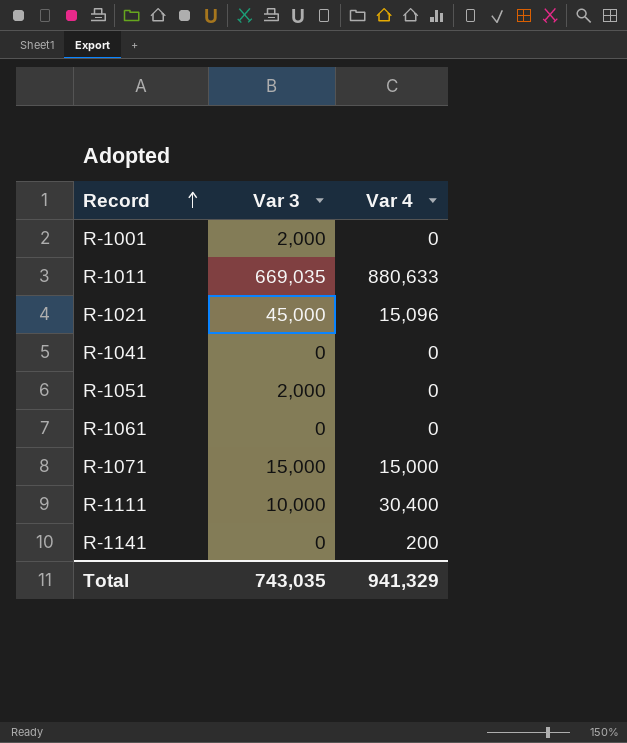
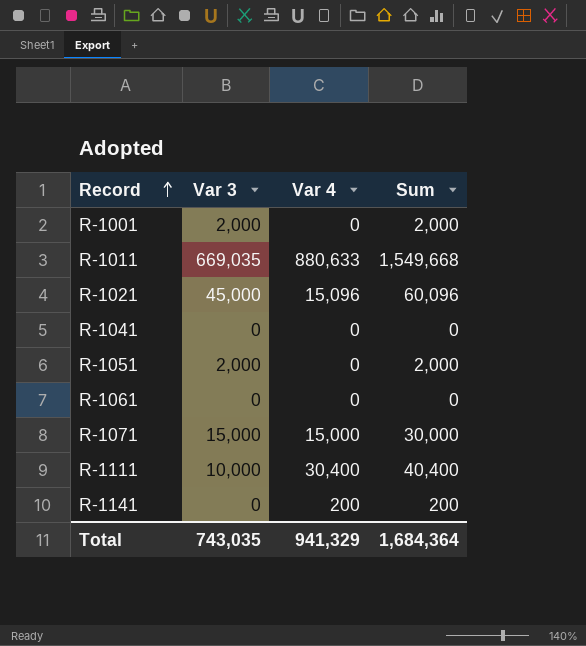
column Sum | formula: none -> [Var 3] + [Var 4]

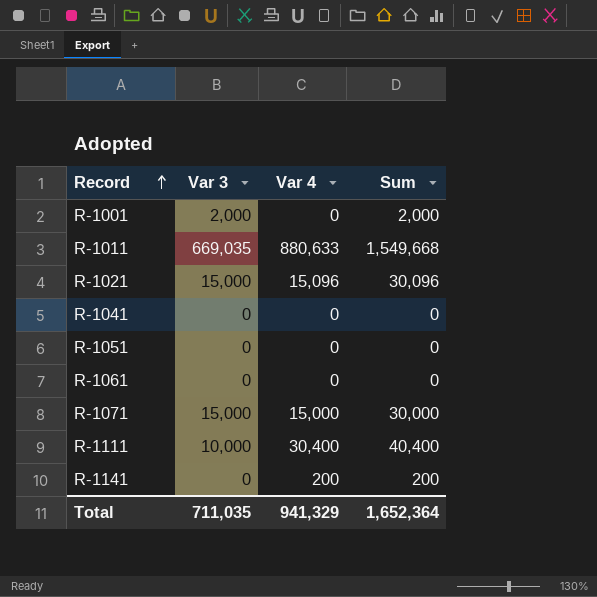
R-1021 | Var 3: 45,000 -> 15,000
R-1021 | Sum: 60,096 -> 30,096
R-1051 | Var 3: 2,000 -> 0
R-1051 | Sum: 2,000 -> 0
Total | Var 3: 743,035 -> 711,035
Total | Sum: 1,684,364 -> 1,652,364

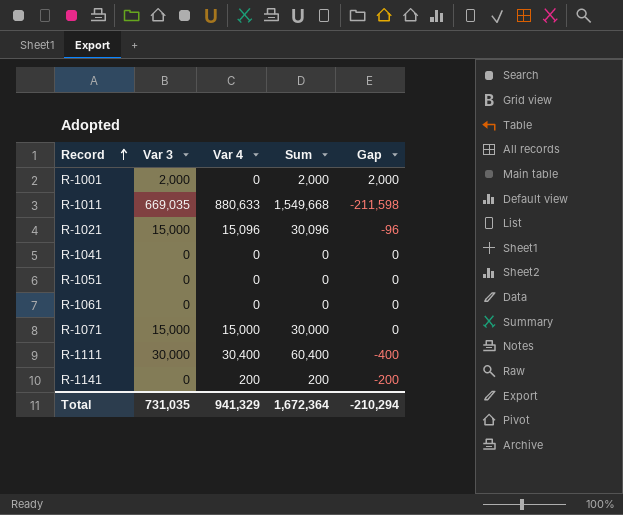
column Gap | formula: none -> [Var 3] - [Var 4]
R-1111 | Var 3: 10,000 -> 30,000
R-1111 | Sum: 40,400 -> 60,400
Total | Var 3: 711,035 -> 731,035
Total | Sum: 1,652,364 -> 1,672,364

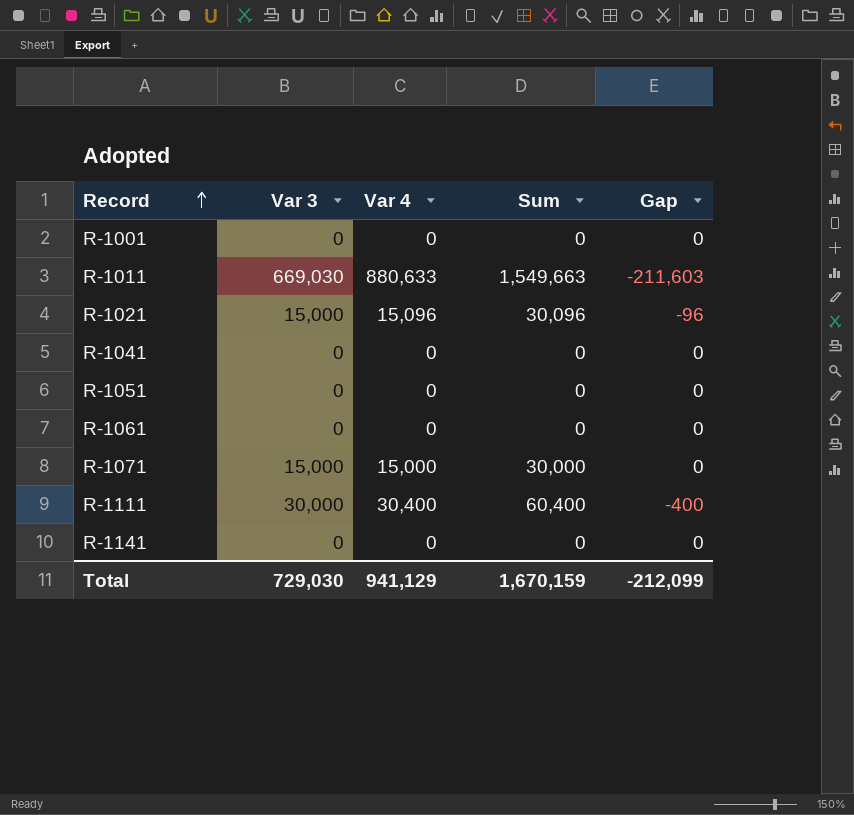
R-1001 | Var 3: 2,000 -> 0
R-1001 | Sum: 2,000 -> 0
R-1001 | Gap: 2,000 -> 0
R-1011 | Var 3: 669,035 -> 669,030
R-1011 | Sum: 1,549,668 -> 1,549,663
R-1011 | Gap: -211,598 -> -211,603
R-1141 | Var 4: 200 -> 0
R-1141 | Sum: 200 -> 0
R-1141 | Gap: -200 -> 0
Total | Var 3: 731,035 -> 729,030
Total | Var 4: 941,329 -> 941,129
Total | Sum: 1,672,364 -> 1,670,159
Total | Gap: -210,294 -> -212,099

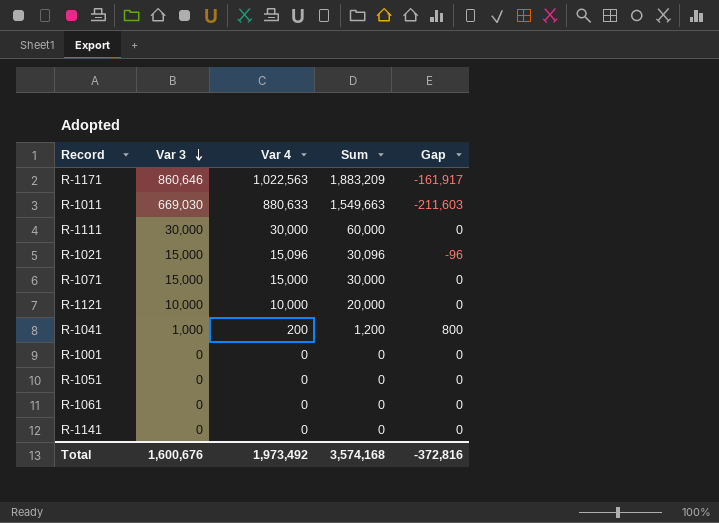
row order: Record ascending -> Var 3 descending
row R-1171: none -> 860,646 | 1,022,563 | 1,883,209 | -161,917
R-1111 | Var 4: 30,400 -> 30,000
R-1111 | Sum: 60,400 -> 60,000
R-1111 | Gap: -400 -> 0
row R-1121: none -> 10,000 | 10,000 | 20,000 | 0
R-1041 | Var 3: 0 -> 1,000
R-1041 | Var 4: 0 -> 200
R-1041 | Sum: 0 -> 1,200
R-1041 | Gap: 0 -> 800
Total | Var 3: 729,030 -> 1,600,676
Total | Var 4: 941,129 -> 1,973,492
Total | Sum: 1,670,159 -> 3,574,168
Total | Gap: -212,099 -> -372,816

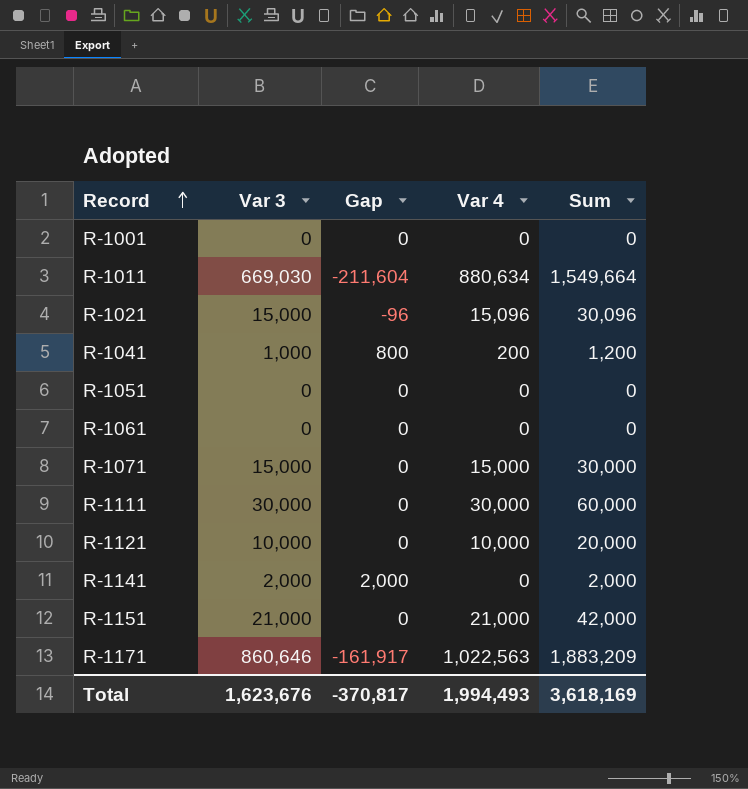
row order: Var 3 descending -> Record ascending
column Gap | position: 5 -> 3
R-1011 | Gap: -211,603 -> -211,604
R-1011 | Var 4: 880,633 -> 880,634
R-1011 | Sum: 1,549,663 -> 1,549,664
R-1141 | Var 3: 0 -> 2,000
R-1141 | Gap: 0 -> 2,000
R-1141 | Sum: 0 -> 2,000
row R-1151: none -> 21,000 | 0 | 21,000 | 42,000
Total | Var 3: 1,600,676 -> 1,623,676
Total | Gap: -372,816 -> -370,817
Total | Var 4: 1,973,492 -> 1,994,493
Total | Sum: 3,574,168 -> 3,618,169

